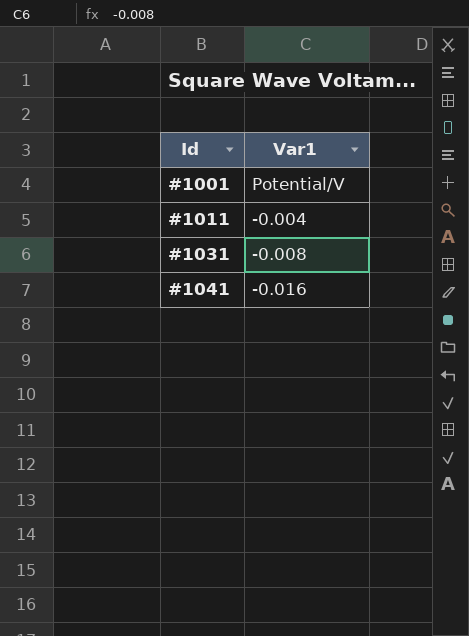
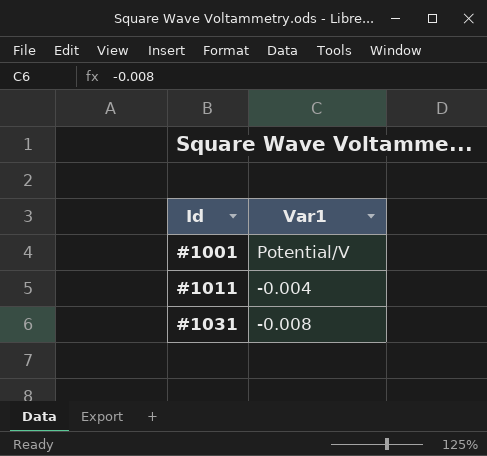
row #1041: -0.016 -> none

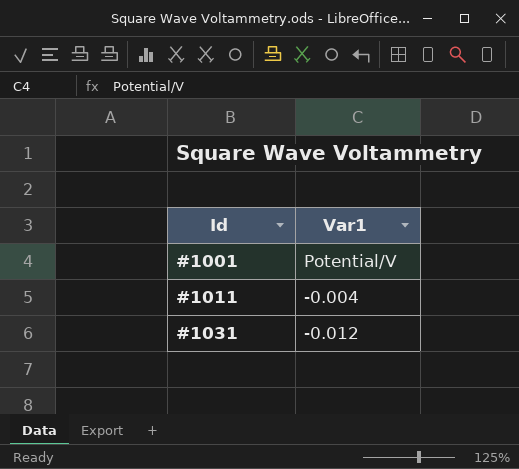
#1031 | Var1: -0.008 -> -0.012

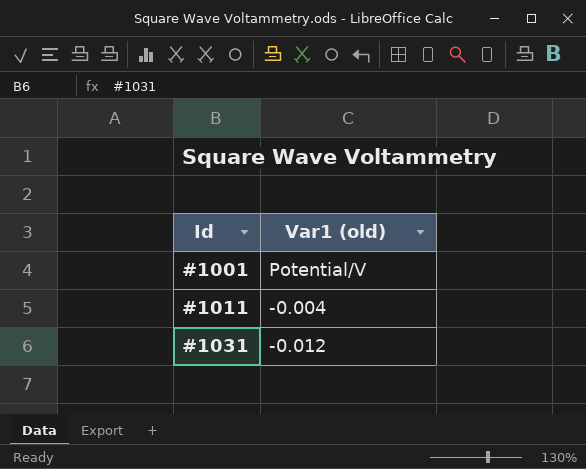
column name: Var1 -> Var1 (old)

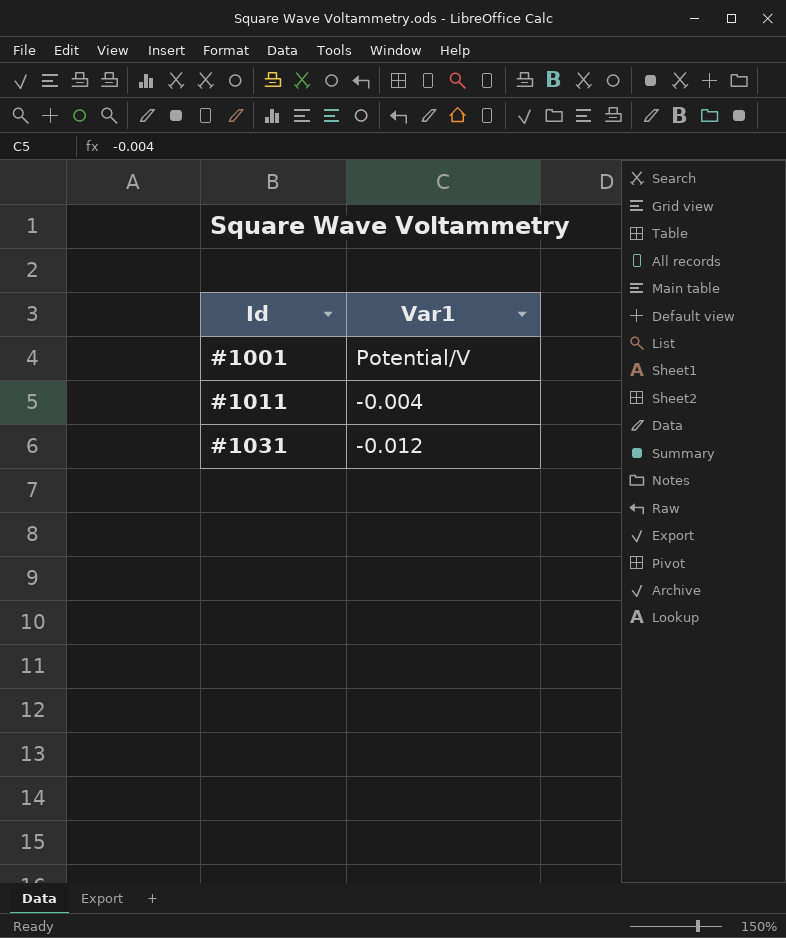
column name: Var1 (old) -> Var1

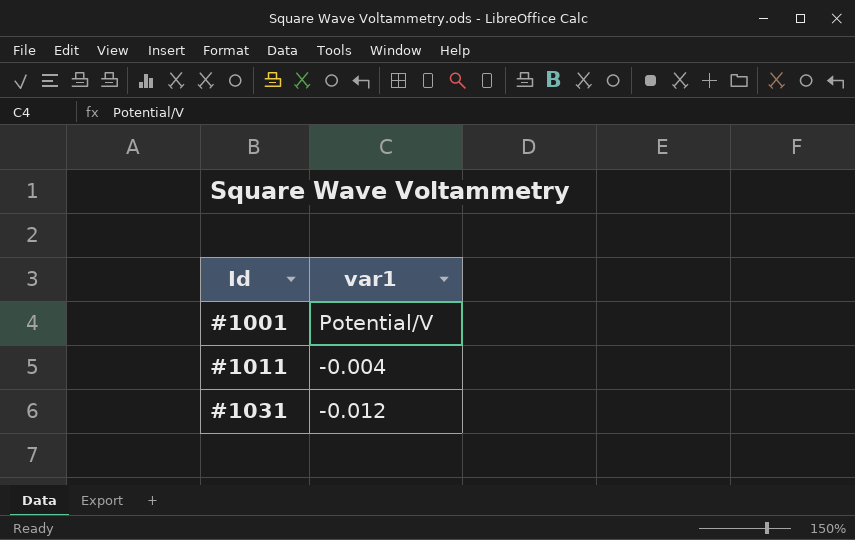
column name: Var1 -> var1

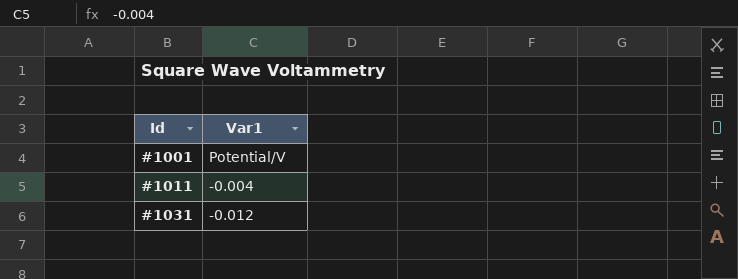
column name: var1 -> Var1

